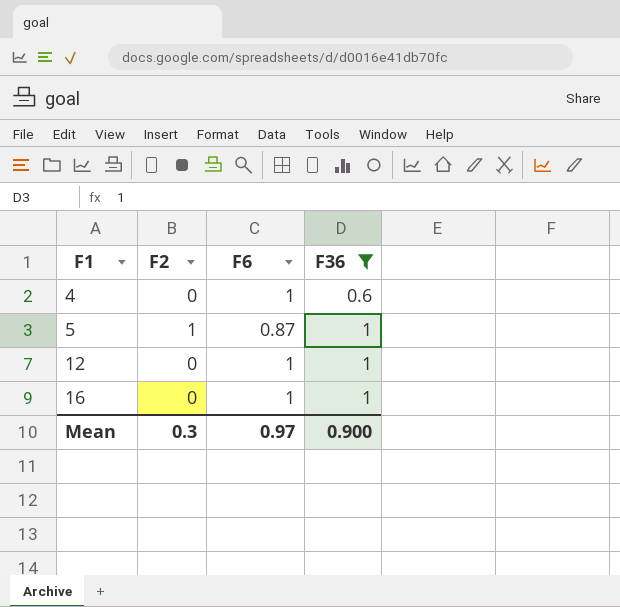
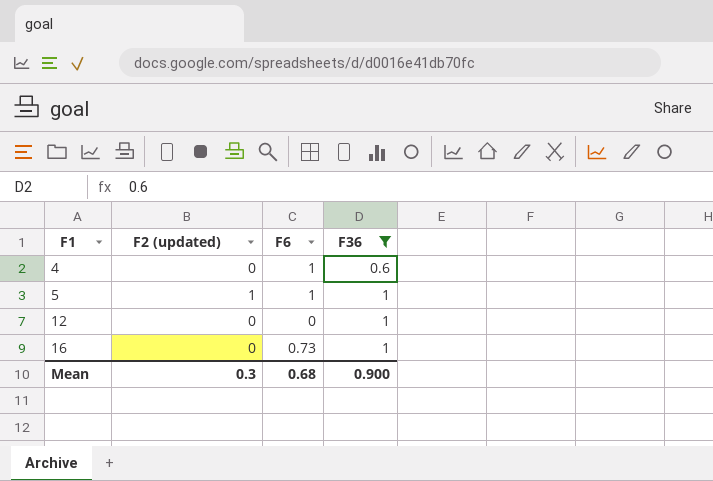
column name: F2 -> F2 (updated)
5 | F6: 0.87 -> 1
12 | F6: 1 -> 0
16 | F6: 1 -> 0.73
Mean | F6: 0.97 -> 0.68

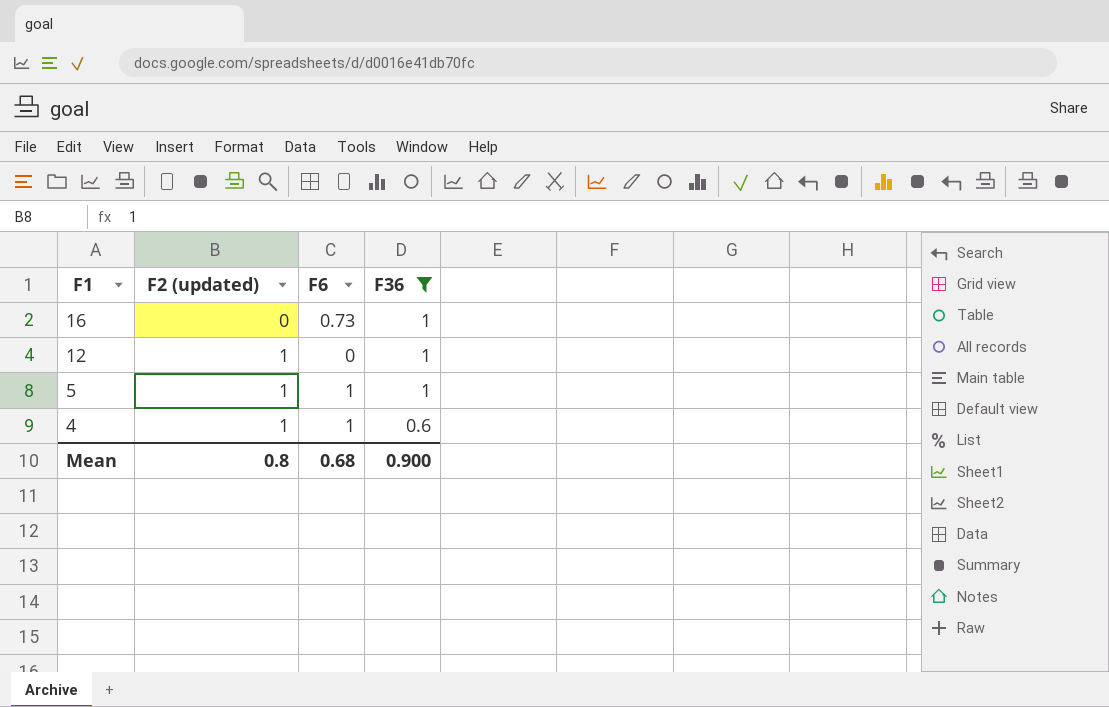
row order: F1 ascending -> F1 descending
12 | F2 (updated): 0 -> 1
4 | F2 (updated): 0 -> 1
Mean | F2 (updated): 0.3 -> 0.8

